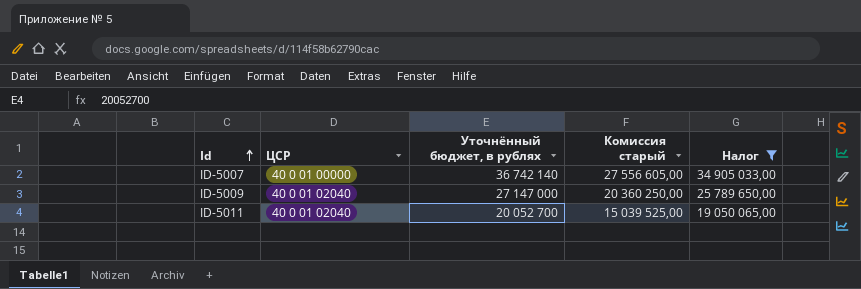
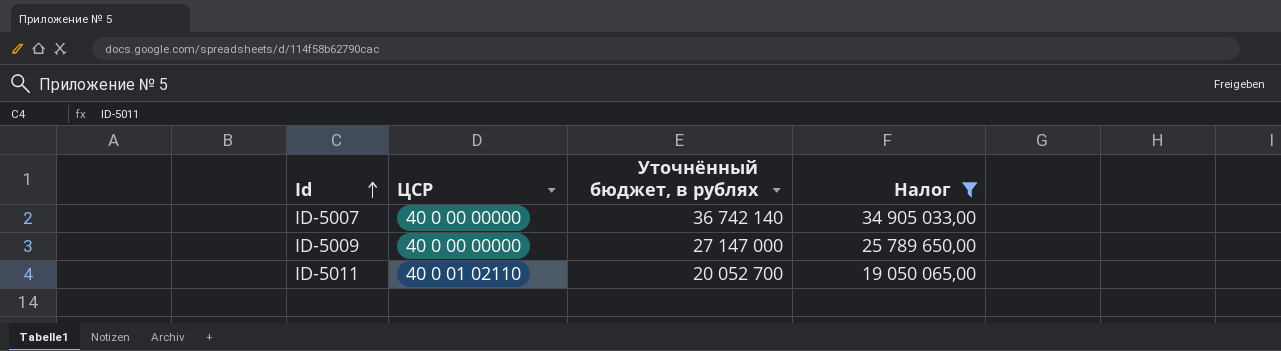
column Комиссия старый | formula: [Уточнённый бюджет, в рублях] * 0,75 -> none
ID-5007 | ЦСР: 40 0 01 00000 -> 40 0 00 00000
ID-5009 | ЦСР: 40 0 01 02040 -> 40 0 00 00000
ID-5011 | ЦСР: 40 0 01 02040 -> 40 0 01 02110

